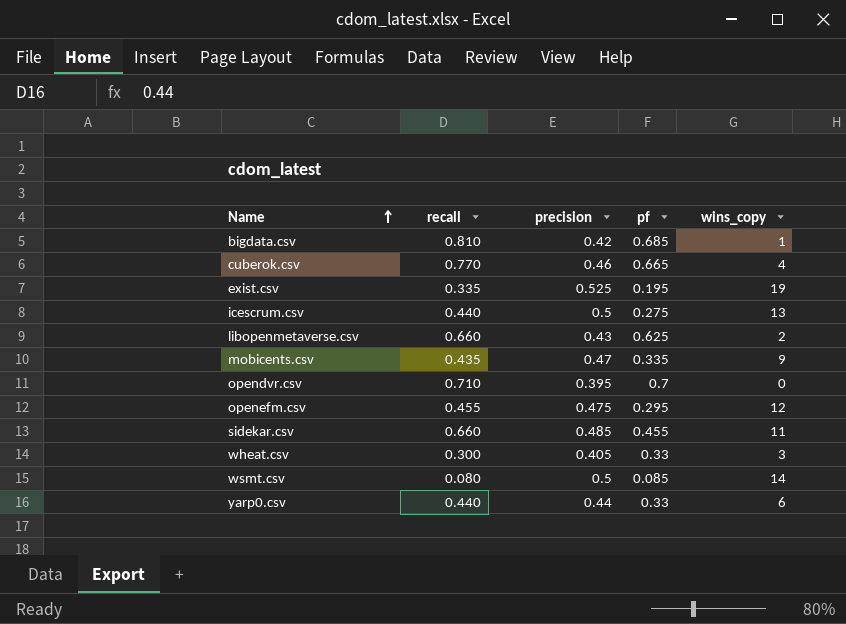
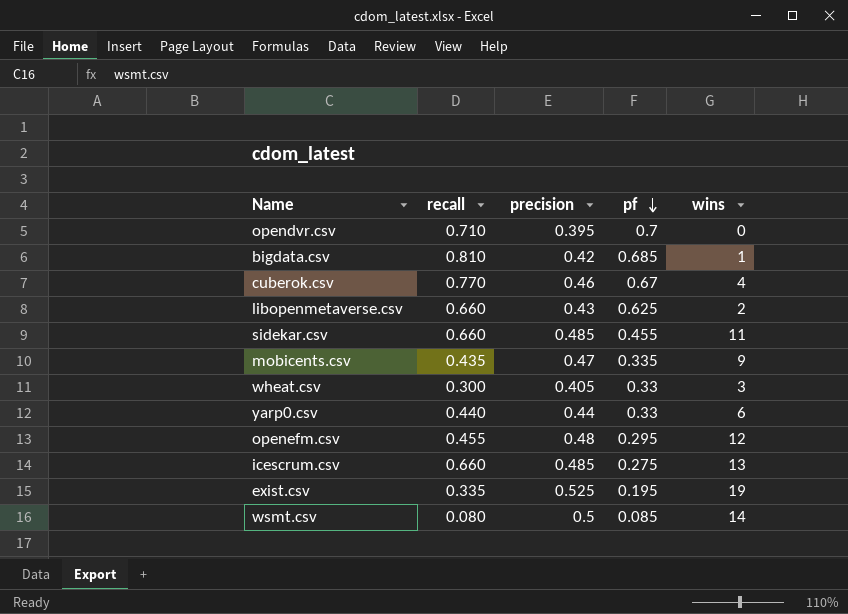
row order: Name ascending -> pf descending
column name: wins_copy -> wins
cuberok.csv | pf: 0.665 -> 0.67
openefm.csv | precision: 0.475 -> 0.48
icescrum.csv | recall: 0.440 -> 0.660
icescrum.csv | precision: 0.5 -> 0.485

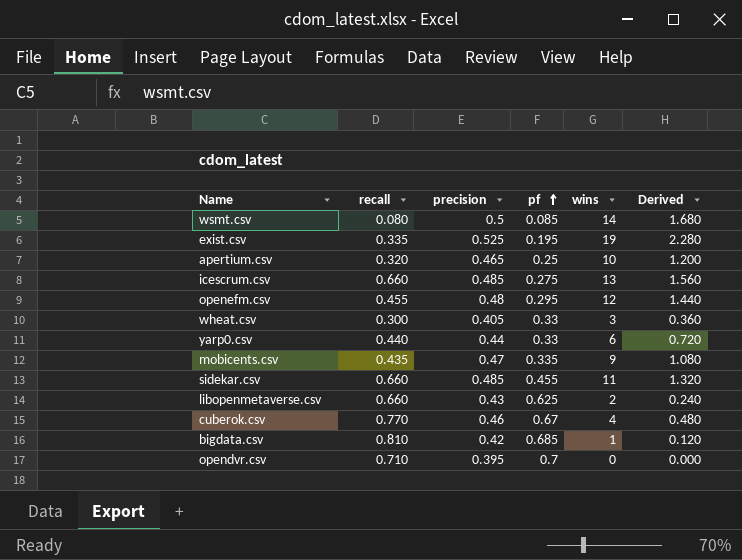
row order: pf descending -> pf ascending
column Derived | formula: none -> [wins] * 0.12
row apertium.csv: none -> 0.320 | 0.465 | 0.25 | 10 | 1.200

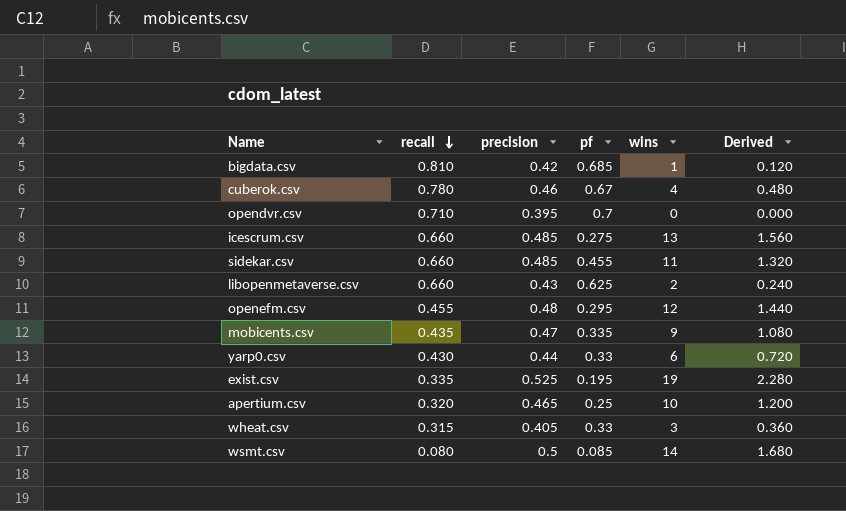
row order: pf ascending -> recall descending
cuberok.csv | recall: 0.770 -> 0.780
yarp0.csv | recall: 0.440 -> 0.430
wheat.csv | recall: 0.300 -> 0.315

